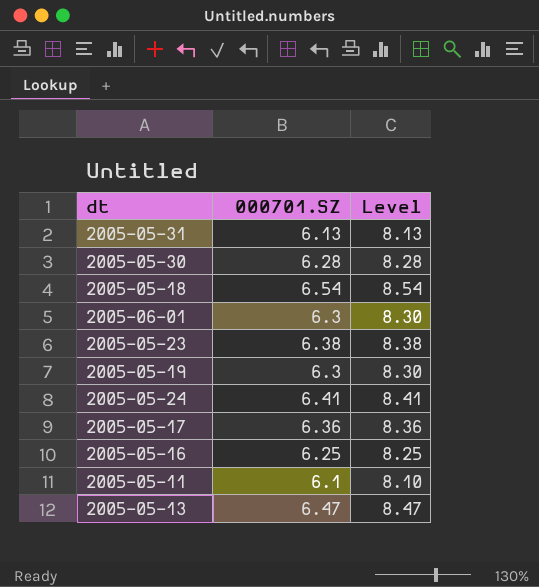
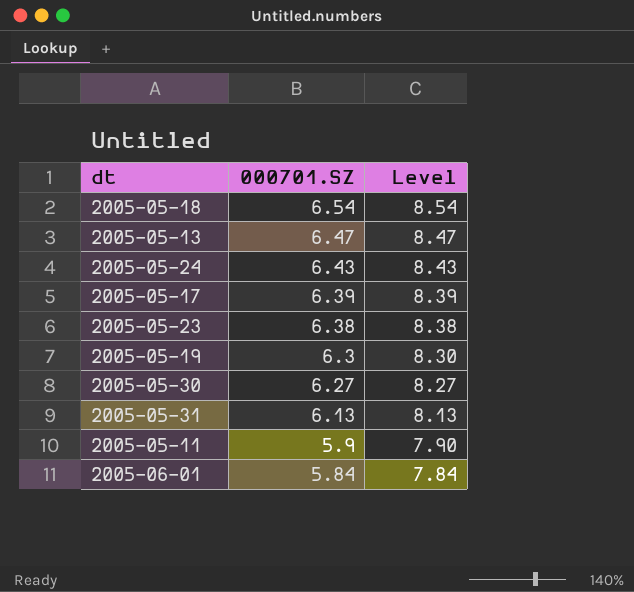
row order: none -> 000701.SZ descending
row 2005-05-16: 6.25 | 8.25 -> none
2005-05-24 | 000701.SZ: 6.41 -> 6.43
2005-05-24 | Level: 8.41 -> 8.43
2005-05-17 | 000701.SZ: 6.36 -> 6.39
2005-05-17 | Level: 8.36 -> 8.39
2005-05-30 | 000701.SZ: 6.28 -> 6.27
2005-05-30 | Level: 8.28 -> 8.27
2005-05-11 | 000701.SZ: 6.1 -> 5.9
2005-05-11 | Level: 8.10 -> 7.90
2005-06-01 | 000701.SZ: 6.3 -> 5.84
2005-06-01 | Level: 8.30 -> 7.84

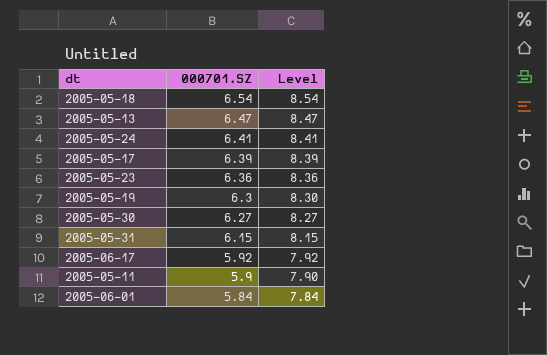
2005-05-24 | 000701.SZ: 6.43 -> 6.41
2005-05-24 | Level: 8.43 -> 8.41
2005-05-23 | 000701.SZ: 6.38 -> 6.36
2005-05-23 | Level: 8.38 -> 8.36
2005-05-31 | 000701.SZ: 6.13 -> 6.15
2005-05-31 | Level: 8.13 -> 8.15
row 2005-06-17: none -> 5.92 | 7.92

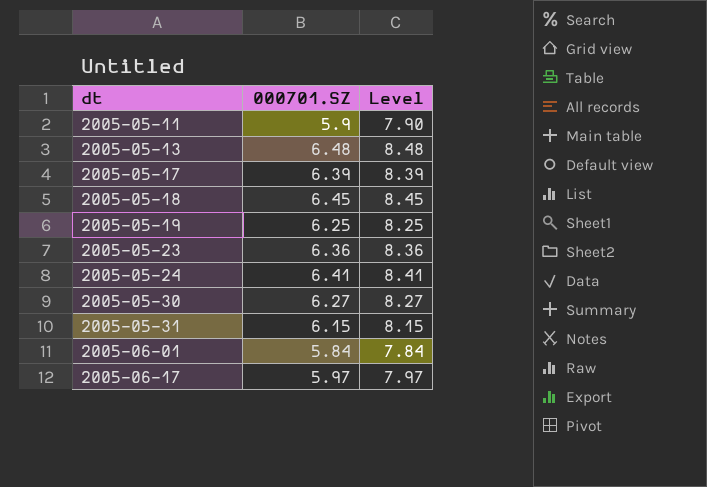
row order: 000701.SZ descending -> dt ascending
2005-05-13 | 000701.SZ: 6.47 -> 6.48
2005-05-13 | Level: 8.47 -> 8.48
2005-05-18 | 000701.SZ: 6.54 -> 6.45
2005-05-18 | Level: 8.54 -> 8.45
2005-05-19 | 000701.SZ: 6.3 -> 6.25
2005-05-19 | Level: 8.30 -> 8.25
2005-06-17 | 000701.SZ: 5.92 -> 5.97
2005-06-17 | Level: 7.92 -> 7.97

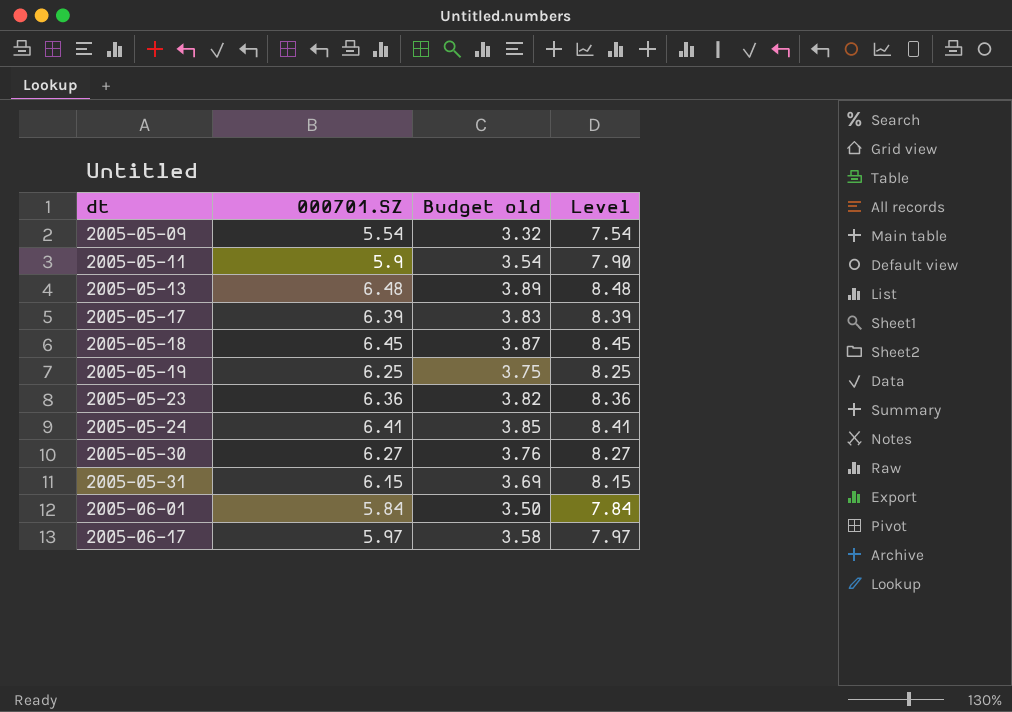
column Budget old | formula: none -> [000701.SZ] * 0.6
row 2005-05-09: none -> 5.54 | 3.32 | 7.54

